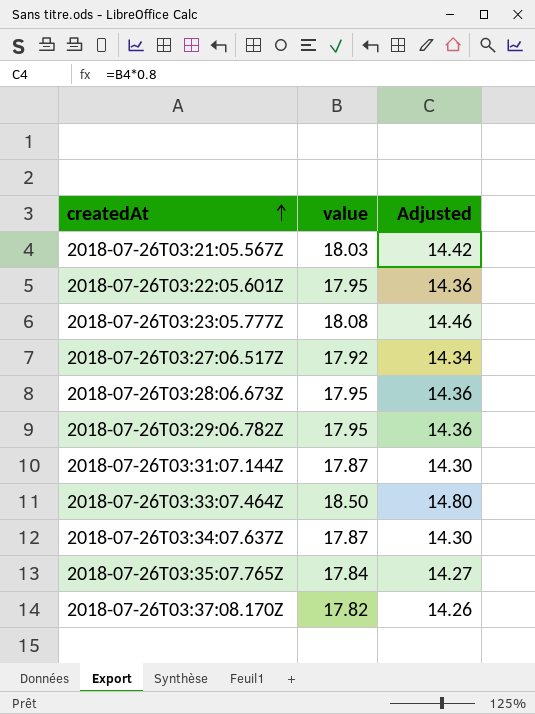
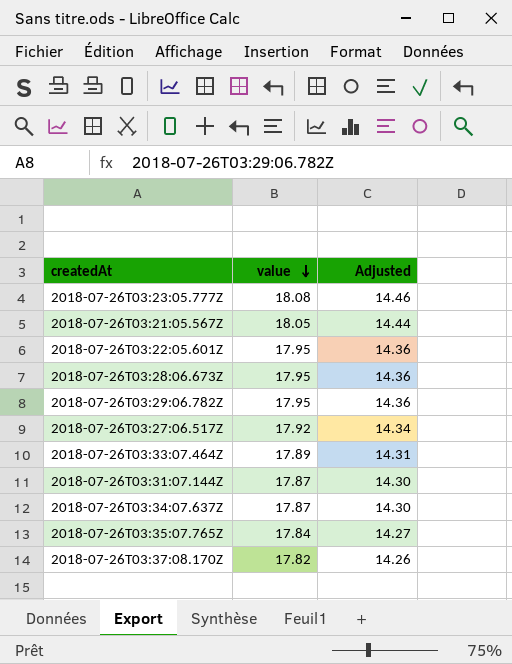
row order: createdAt ascending -> value descending
2018-07-26T03:21:05.567Z | value: 18.03 -> 18.05
2018-07-26T03:21:05.567Z | Adjusted: 14.42 -> 14.44
2018-07-26T03:33:07.464Z | value: 18.50 -> 17.89
2018-07-26T03:33:07.464Z | Adjusted: 14.80 -> 14.31

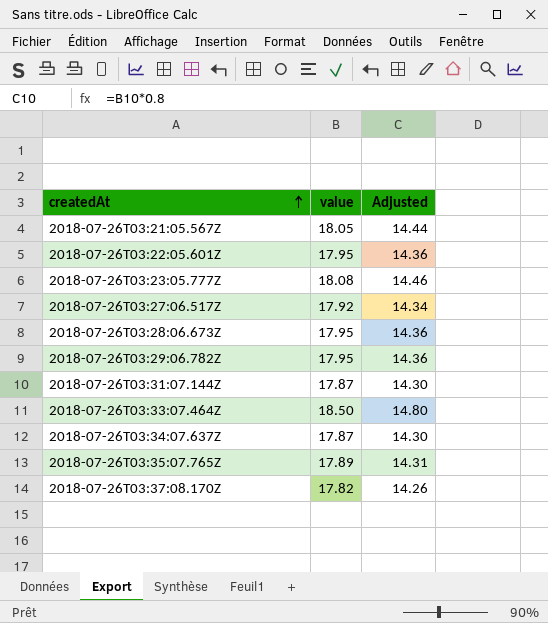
row order: value descending -> createdAt ascending
2018-07-26T03:33:07.464Z | value: 17.89 -> 18.50
2018-07-26T03:33:07.464Z | Adjusted: 14.31 -> 14.80
2018-07-26T03:35:07.765Z | value: 17.84 -> 17.89
2018-07-26T03:35:07.765Z | Adjusted: 14.27 -> 14.31

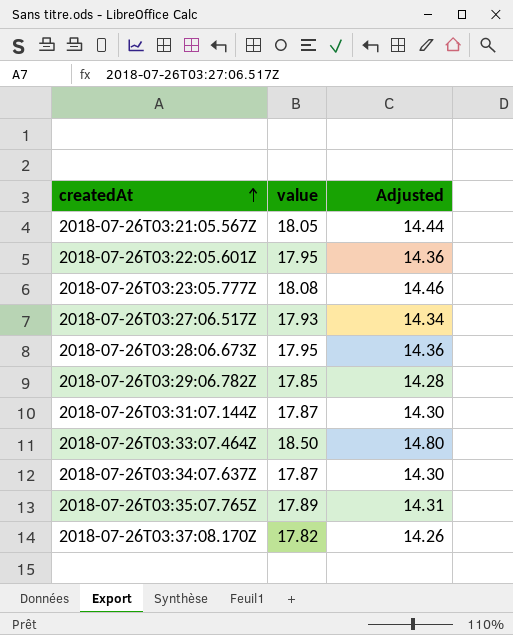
2018-07-26T03:27:06.517Z | value: 17.92 -> 17.93
2018-07-26T03:29:06.782Z | value: 17.95 -> 17.85
2018-07-26T03:29:06.782Z | Adjusted: 14.36 -> 14.28

